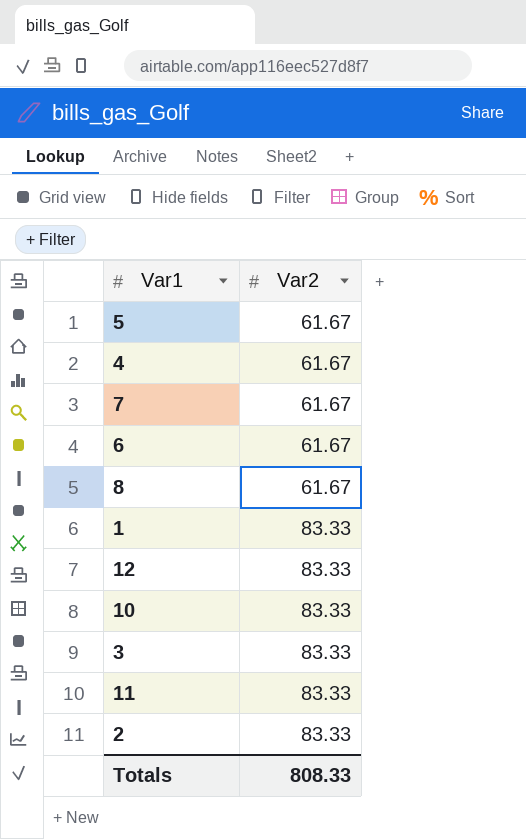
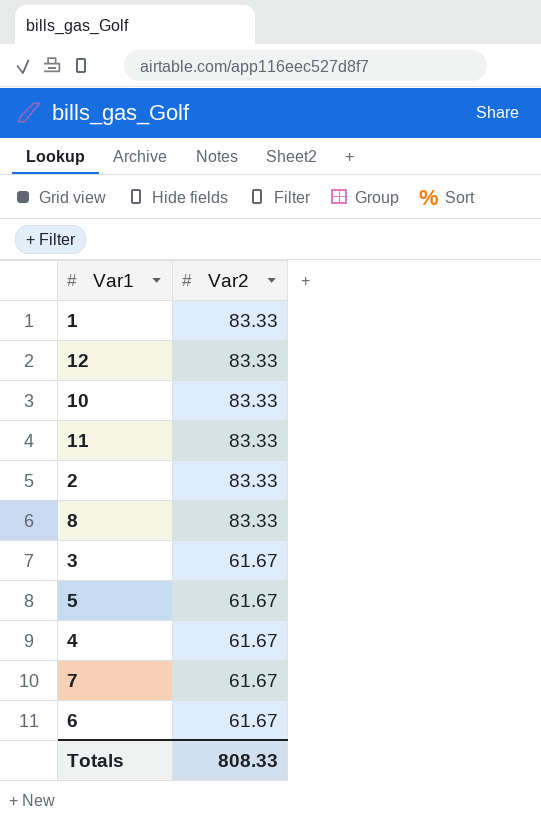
row order: Var2 ascending -> Var2 descending
8 | Var2: 61.67 -> 83.33
3 | Var2: 83.33 -> 61.67

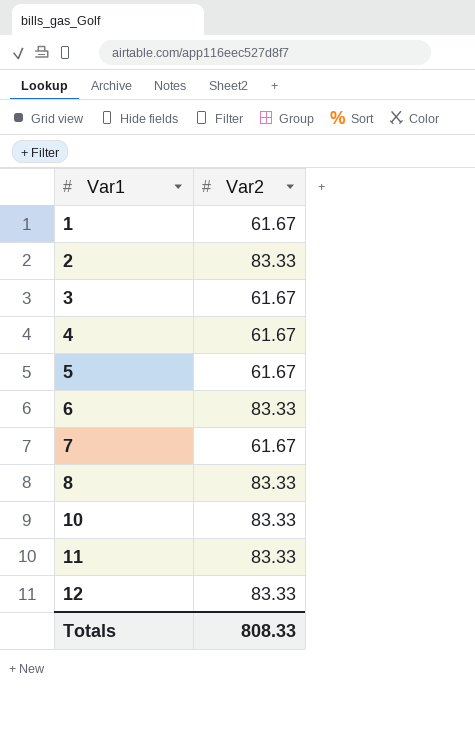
row order: Var2 descending -> Var1 ascending
1 | Var2: 83.33 -> 61.67
6 | Var2: 61.67 -> 83.33

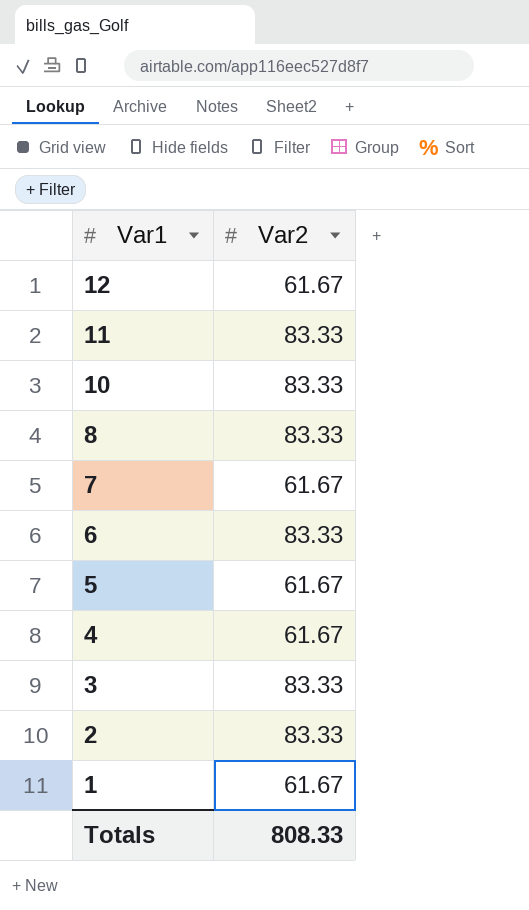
row order: Var1 ascending -> Var1 descending
12 | Var2: 83.33 -> 61.67
3 | Var2: 61.67 -> 83.33

